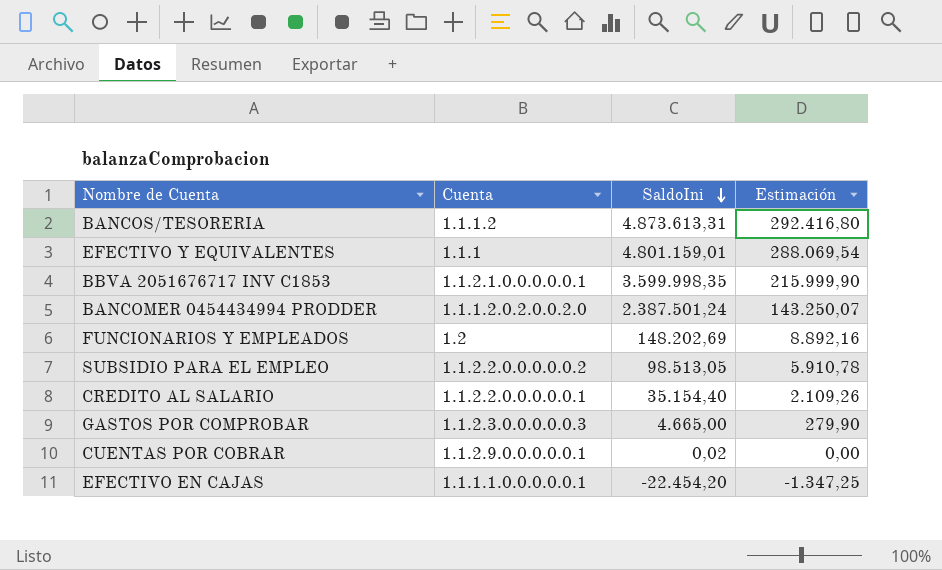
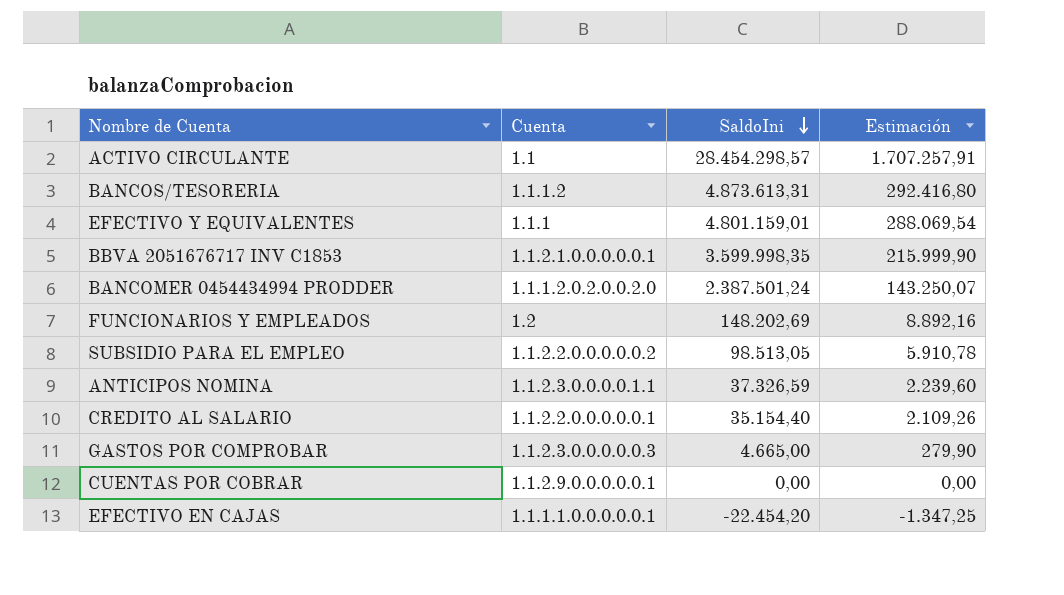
row ACTIVO CIRCULANTE: none -> 1.1 | 28.454.298,57 | 1.707.257,91
row ANTICIPOS NOMINA: none -> 1.1.2.3.0.0.0.0.1.1 | 37.326,59 | 2.239,60
CUENTAS POR COBRAR | SaldoIni: 0,02 -> 0,00

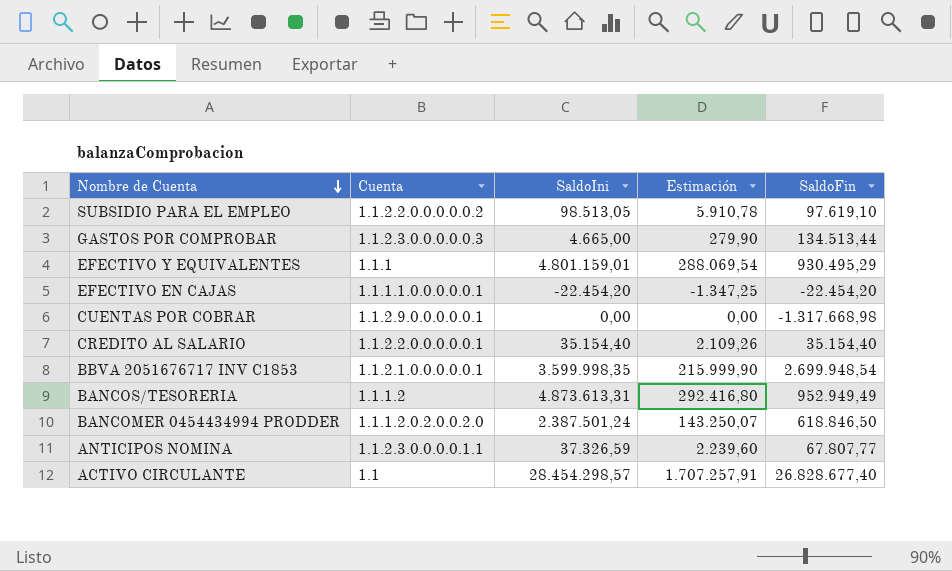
row order: SaldoIni descending -> Nombre de Cuenta descending
column SaldoFin | position: none -> 5
row FUNCIONARIOS Y EMPLEADOS: 1.2 | 148.202,69 | 8.892,16 -> none

